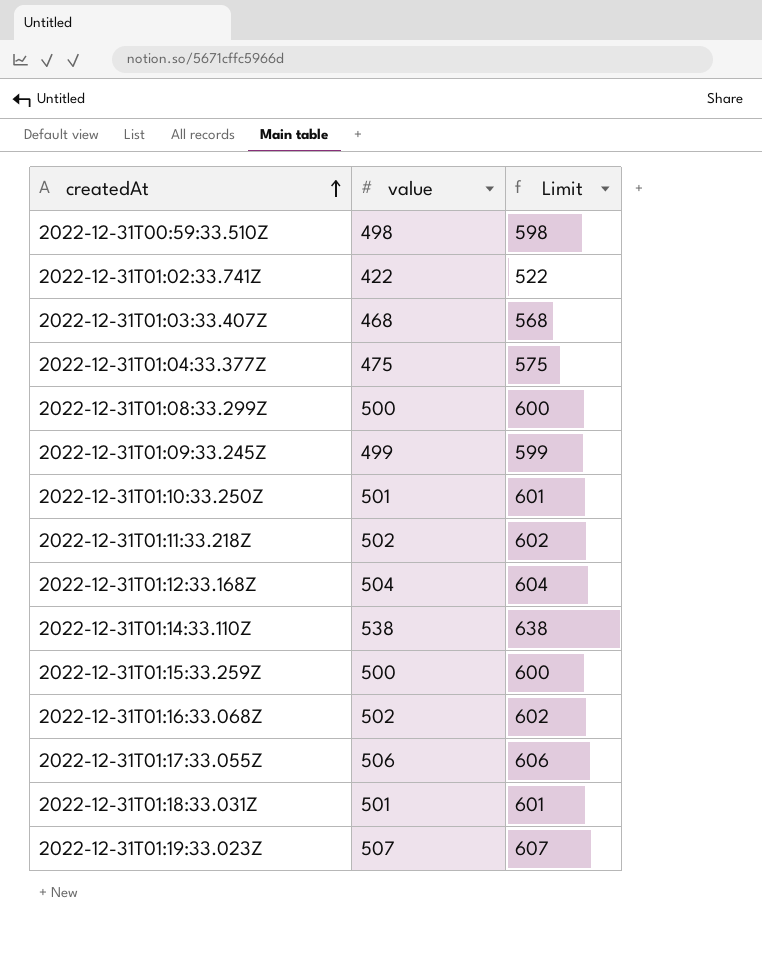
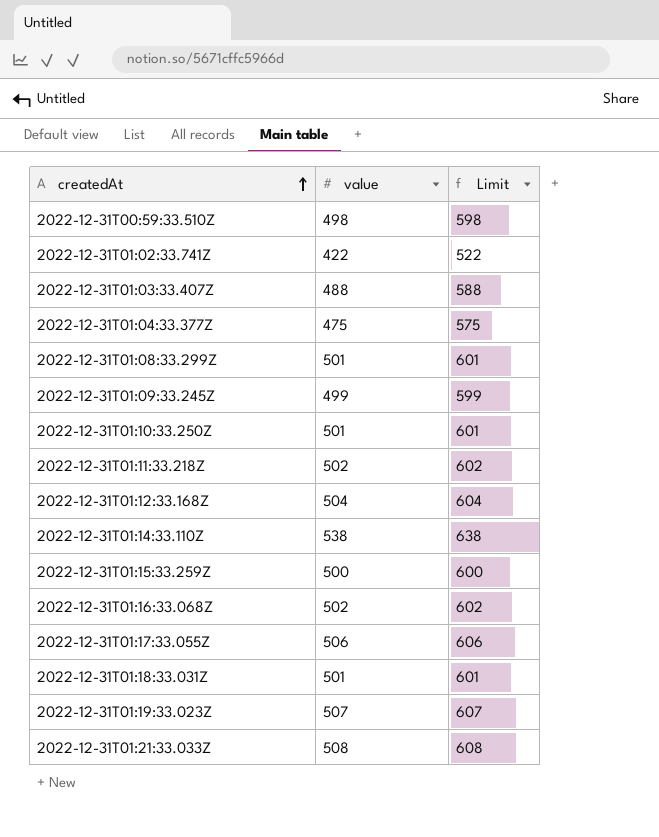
2022-12-31T01:03:33.407Z | value: 468 -> 488
2022-12-31T01:03:33.407Z | Limit: 568 -> 588
2022-12-31T01:08:33.299Z | value: 500 -> 501
2022-12-31T01:08:33.299Z | Limit: 600 -> 601
row 2022-12-31T01:21:33.033Z: none -> 508 | 608

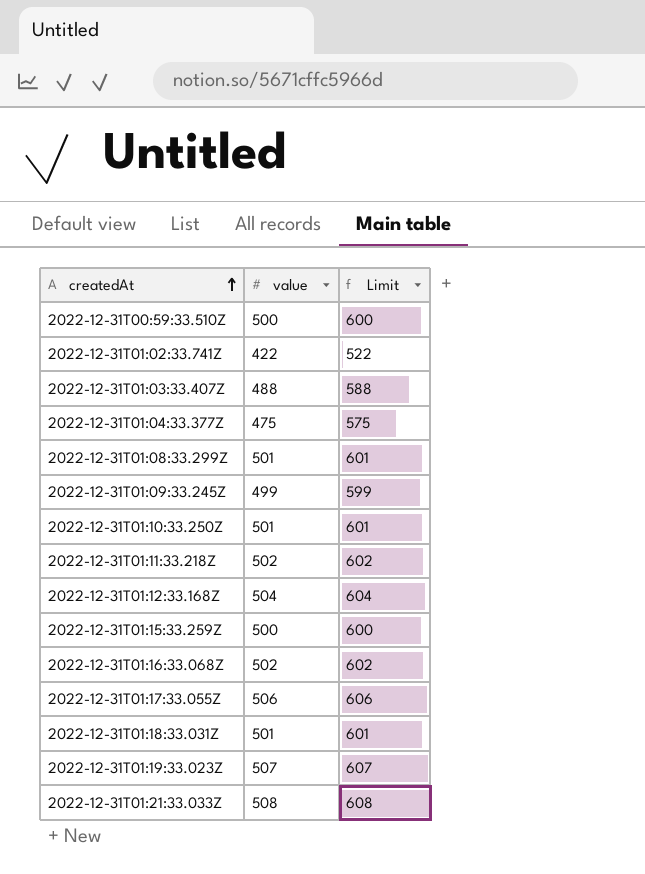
row 2022-12-31T01:14:33.110Z: 538 | 638 -> none
2022-12-31T00:59:33.510Z | value: 498 -> 500
2022-12-31T00:59:33.510Z | Limit: 598 -> 600

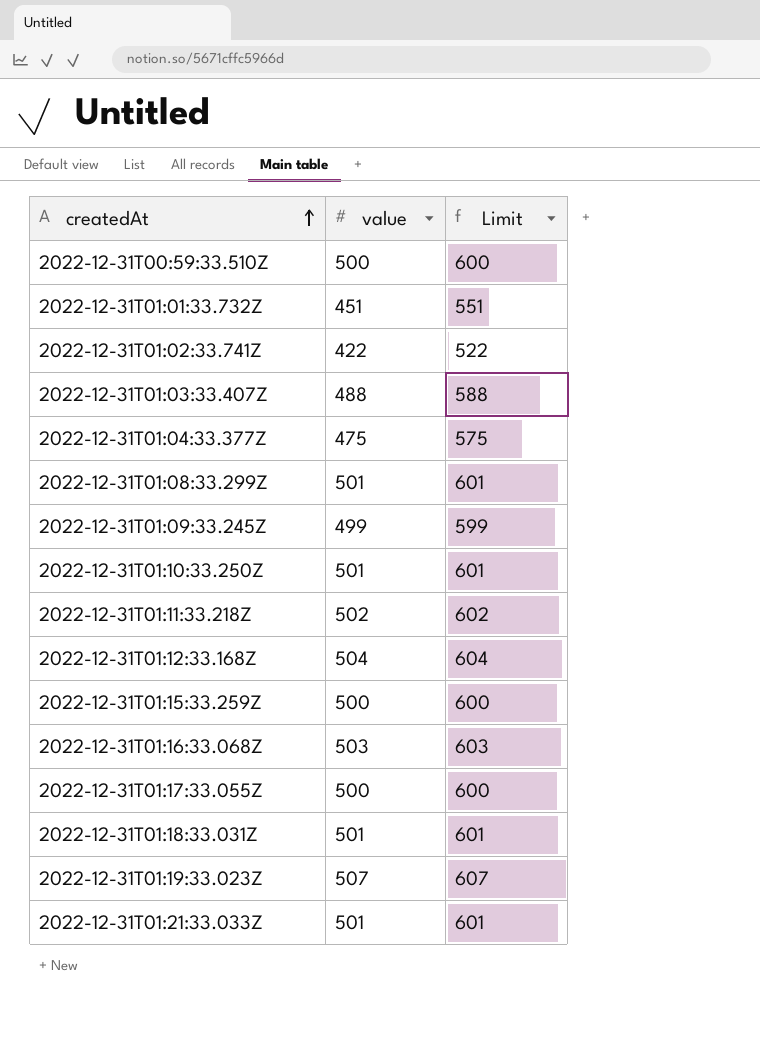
row 2022-12-31T01:01:33.732Z: none -> 451 | 551
2022-12-31T01:16:33.068Z | value: 502 -> 503
2022-12-31T01:16:33.068Z | Limit: 602 -> 603
2022-12-31T01:17:33.055Z | value: 506 -> 500
2022-12-31T01:17:33.055Z | Limit: 606 -> 600
2022-12-31T01:21:33.033Z | value: 508 -> 501
2022-12-31T01:21:33.033Z | Limit: 608 -> 601

